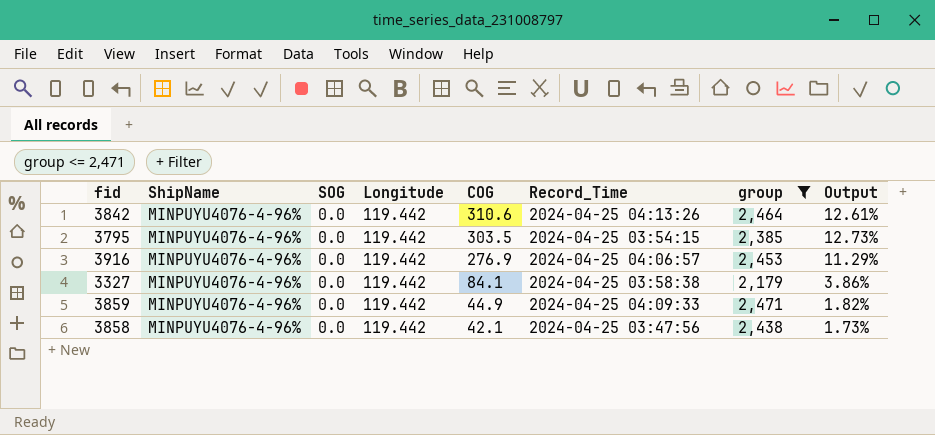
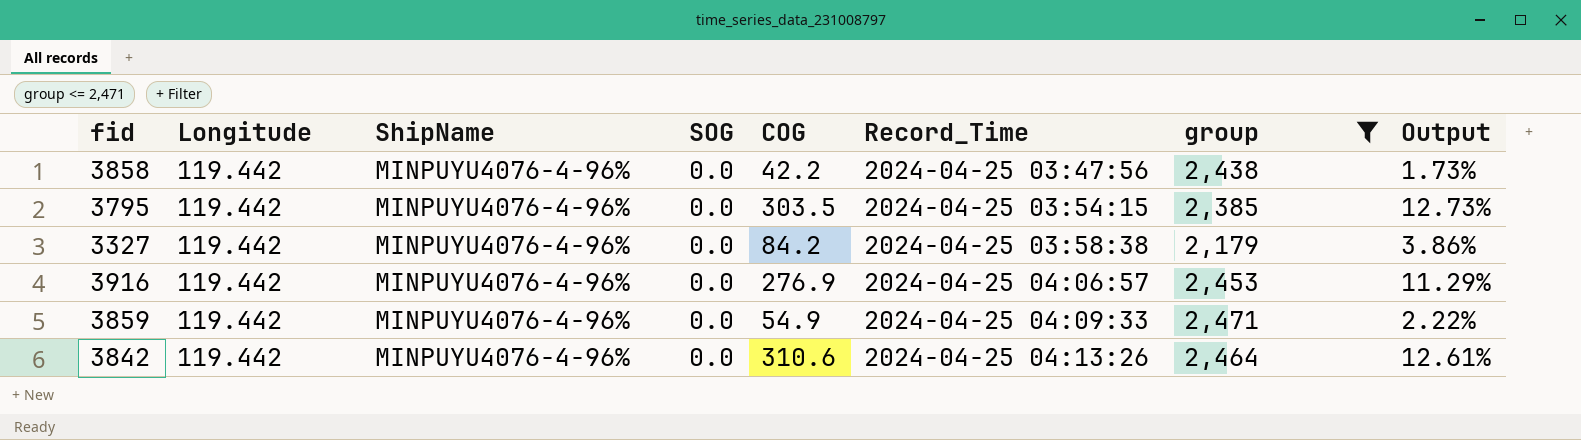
row order: COG descending -> Record_Time ascending
column Longitude | position: 4 -> 2
3858 | COG: 42.1 -> 42.2
3327 | COG: 84.1 -> 84.2
3859 | COG: 44.9 -> 54.9
3859 | Output: 1.82% -> 2.22%

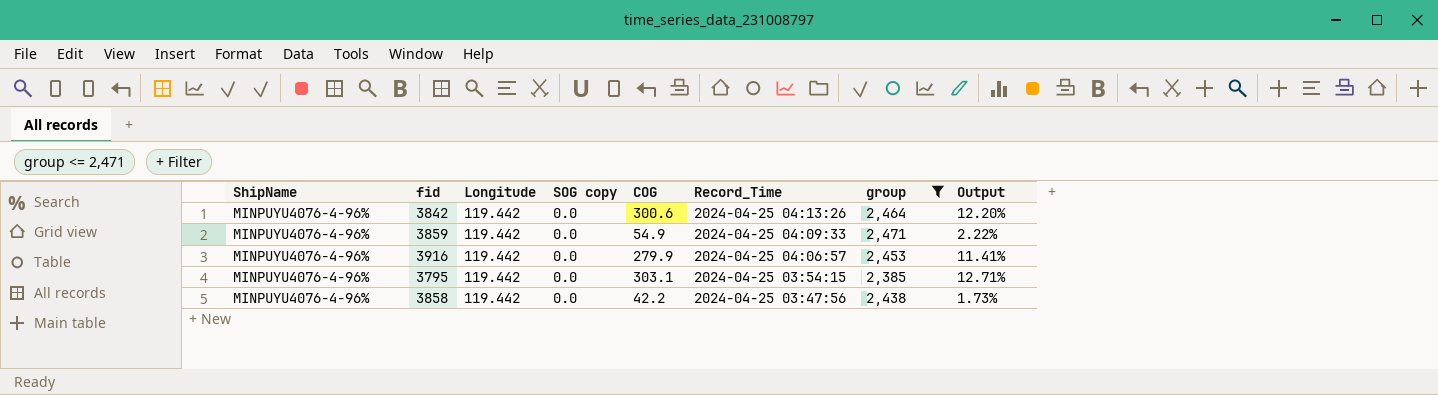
row order: Record_Time ascending -> Record_Time descending
column ShipName | position: 3 -> 1
column name: SOG -> SOG copy
row 3327: 119.442 | MINPUYU4076-4-96% | 0.0 | 84.2 | 2024-04-25 03:58:38 | 2,179 | 3.86% -> none
3842 | COG: 310.6 -> 300.6
3842 | Output: 12.61% -> 12.20%
3916 | COG: 276.9 -> 279.9
3916 | Output: 11.29% -> 11.41%
3795 | COG: 303.5 -> 303.1
3795 | Output: 12.73% -> 12.71%

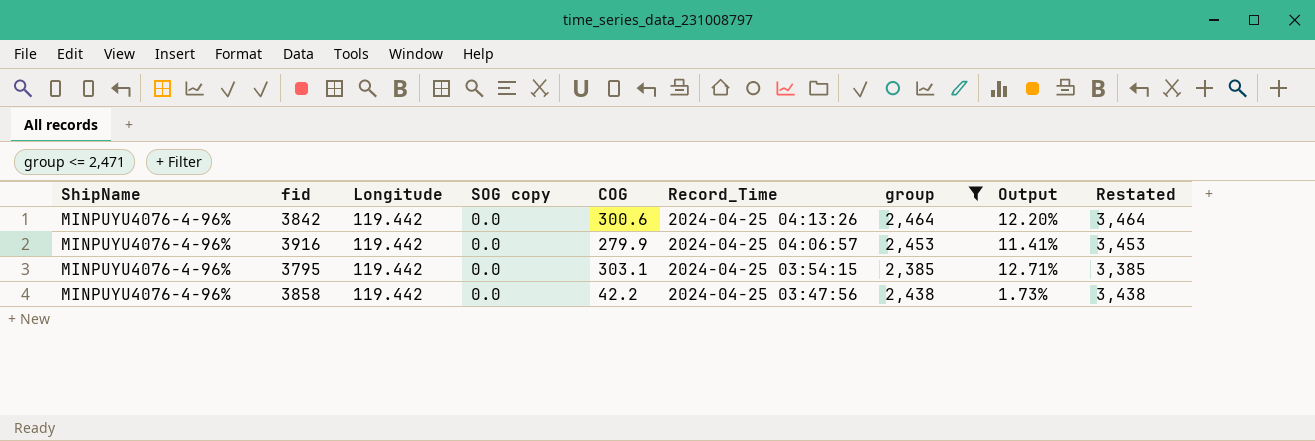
column Restated | formula: none -> [group] + 1000
row 3859: MINPUYU4076-4-96% | 119.442 | 0.0 | 54.9 | 2024-04-25 04:09:33 | 2,471 | 2.22% -> none

